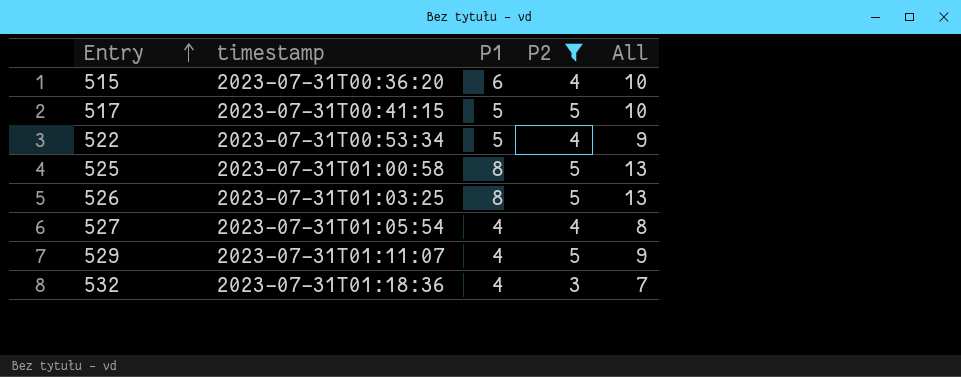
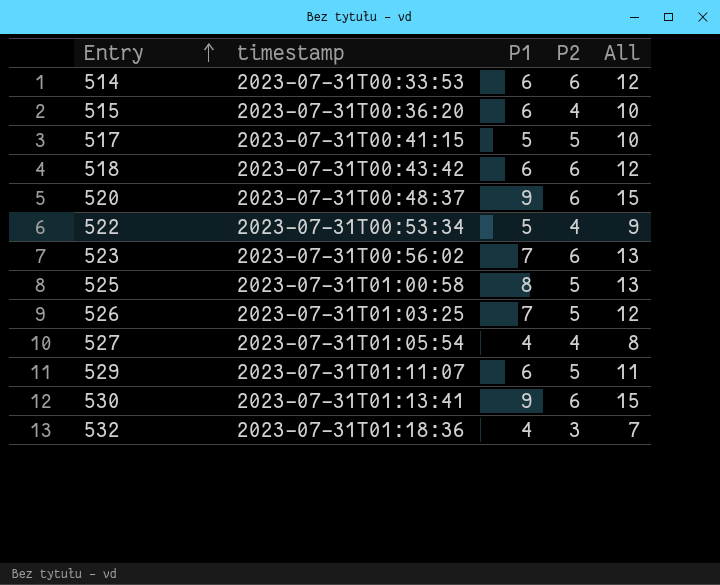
filter: P2 != 6 -> none
526 | P1: 8 -> 7
526 | All: 13 -> 12
529 | P1: 4 -> 6
529 | All: 9 -> 11

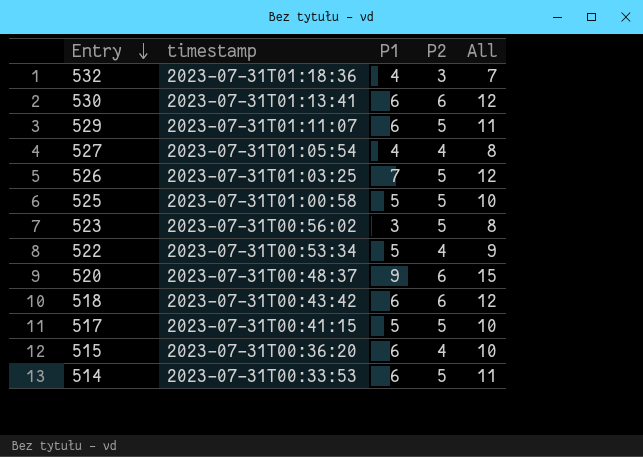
row order: Entry ascending -> Entry descending
530 | P1: 9 -> 6
530 | All: 15 -> 12
525 | P1: 8 -> 5
525 | All: 13 -> 10
523 | P1: 7 -> 3
523 | P2: 6 -> 5
523 | All: 13 -> 8
514 | P2: 6 -> 5
514 | All: 12 -> 11

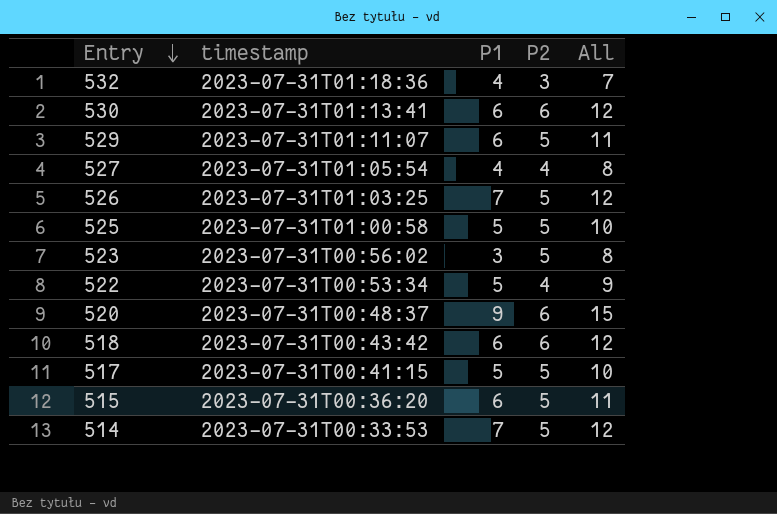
515 | P2: 4 -> 5
515 | All: 10 -> 11
514 | P1: 6 -> 7
514 | All: 11 -> 12

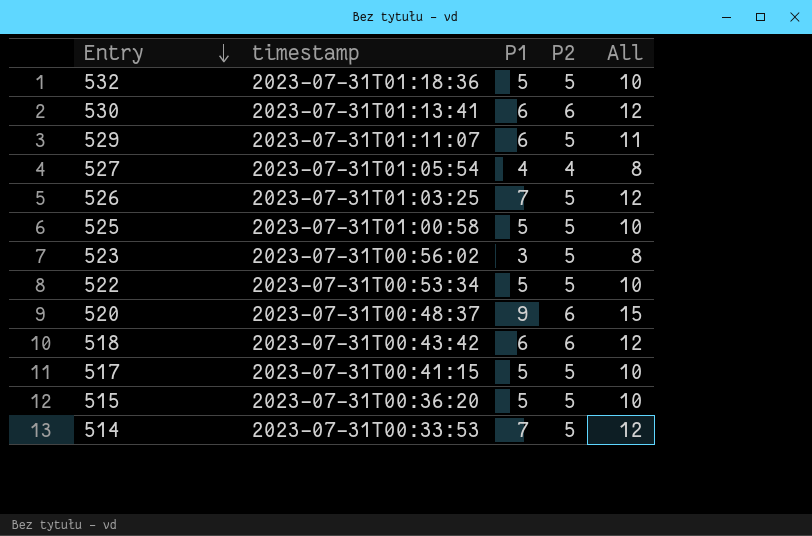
532 | P1: 4 -> 5
532 | P2: 3 -> 5
532 | All: 7 -> 10
522 | P2: 4 -> 5
522 | All: 9 -> 10
515 | P1: 6 -> 5
515 | All: 11 -> 10

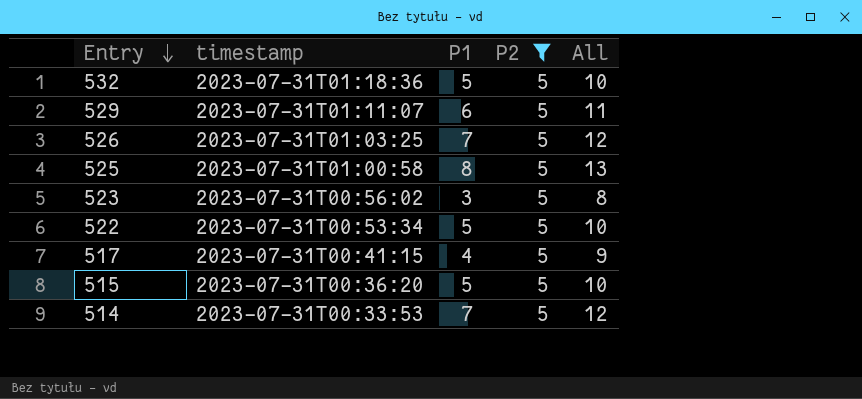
filter: none -> P2 = 5
525 | P1: 5 -> 8
525 | All: 10 -> 13
517 | P1: 5 -> 4
517 | All: 10 -> 9

